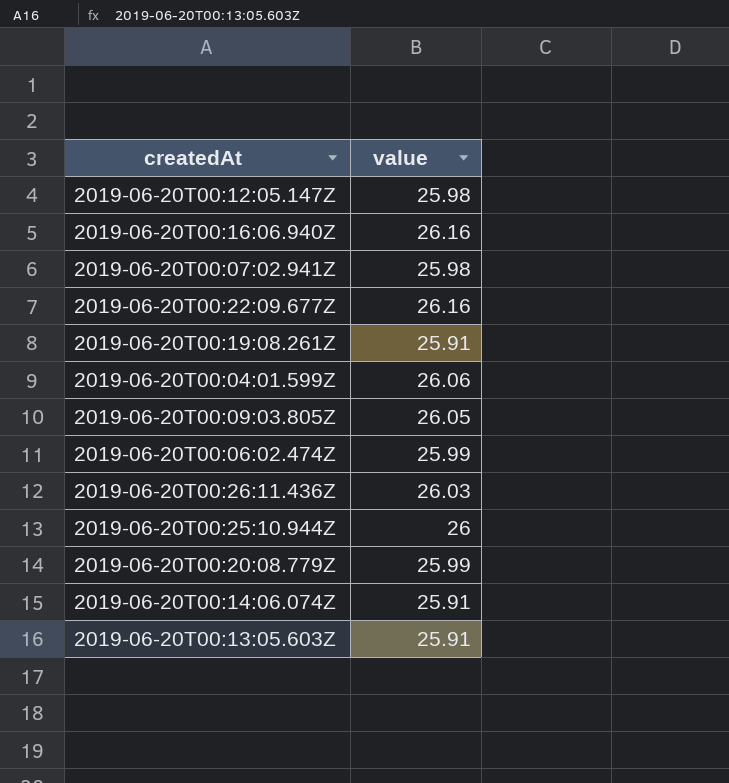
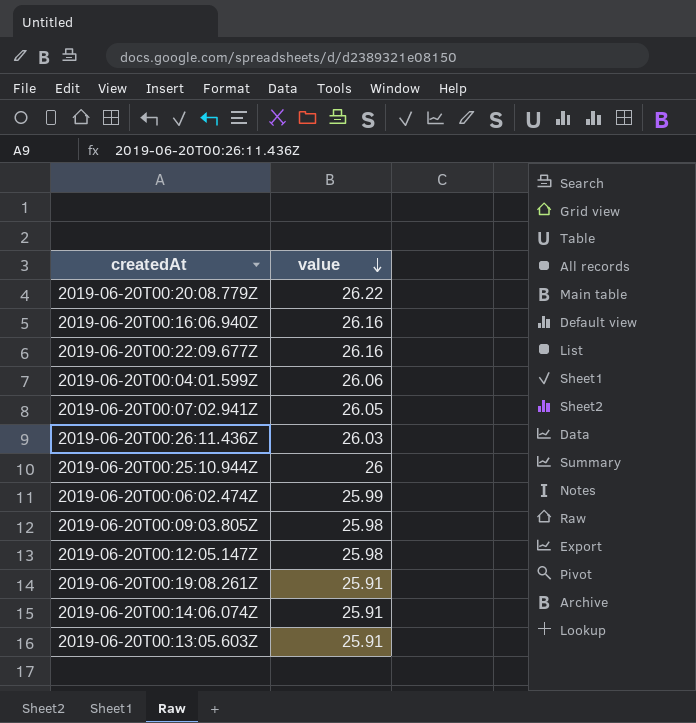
row order: none -> value descending
2019-06-20T00:20:08.779Z | value: 25.99 -> 26.22
2019-06-20T00:07:02.941Z | value: 25.98 -> 26.05
2019-06-20T00:09:03.805Z | value: 26.05 -> 25.98

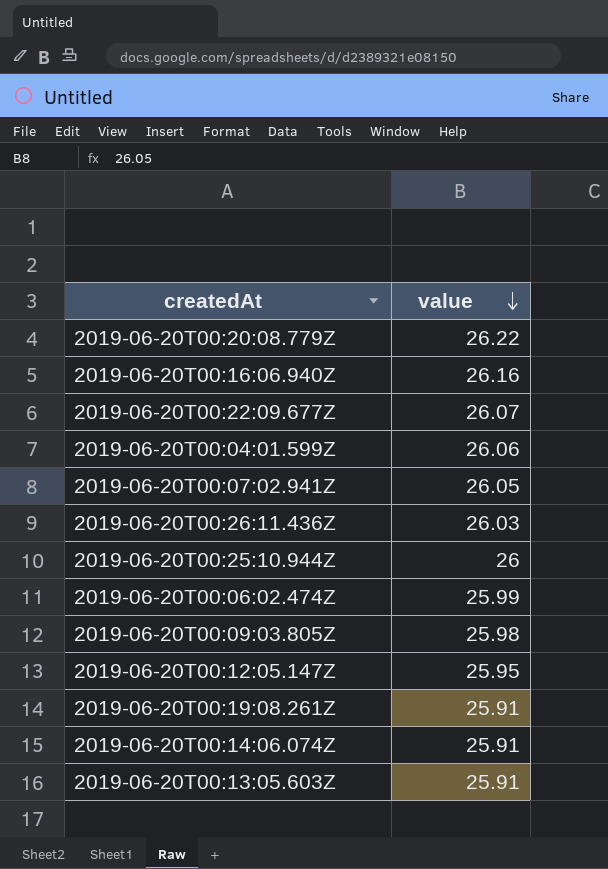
2019-06-20T00:22:09.677Z | value: 26.16 -> 26.07
2019-06-20T00:12:05.147Z | value: 25.98 -> 25.95

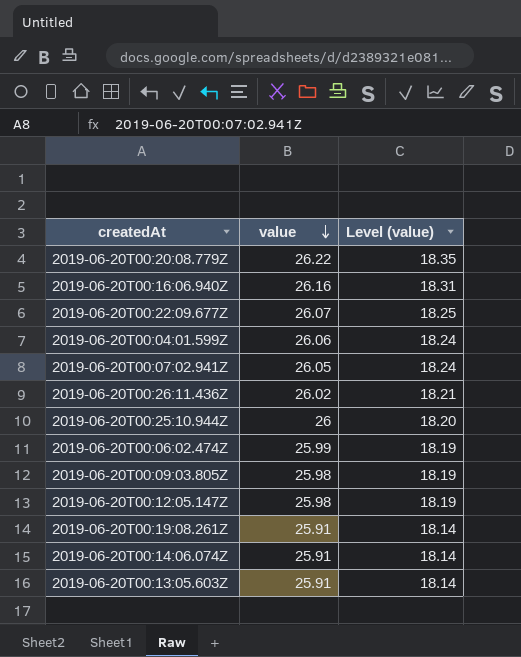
column Level (value) | formula: none -> [value] * 0.7
2019-06-20T00:26:11.436Z | value: 26.03 -> 26.02
2019-06-20T00:12:05.147Z | value: 25.95 -> 25.98

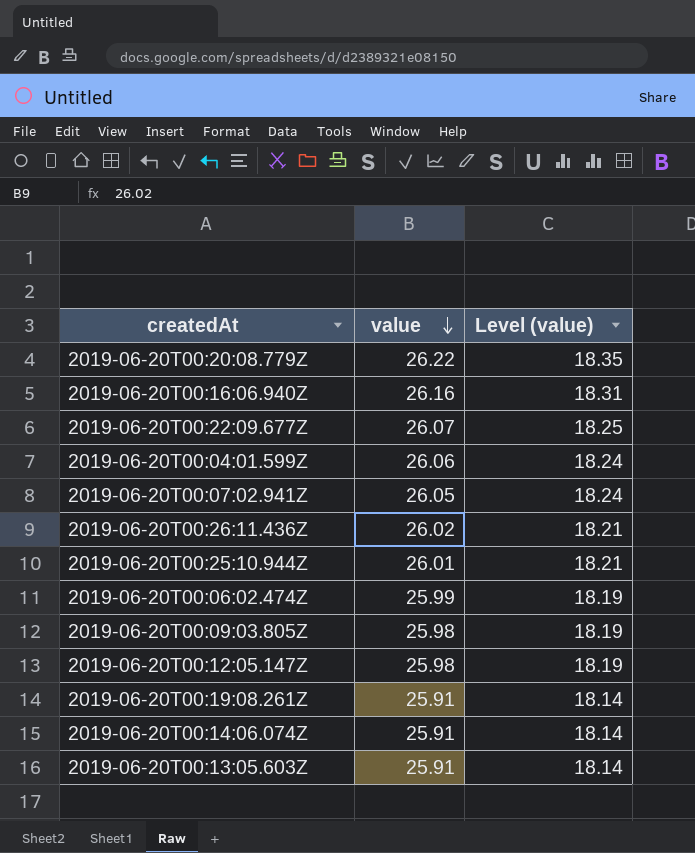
2019-06-20T00:25:10.944Z | value: 26 -> 26.01
2019-06-20T00:25:10.944Z | Level (value): 18.20 -> 18.21

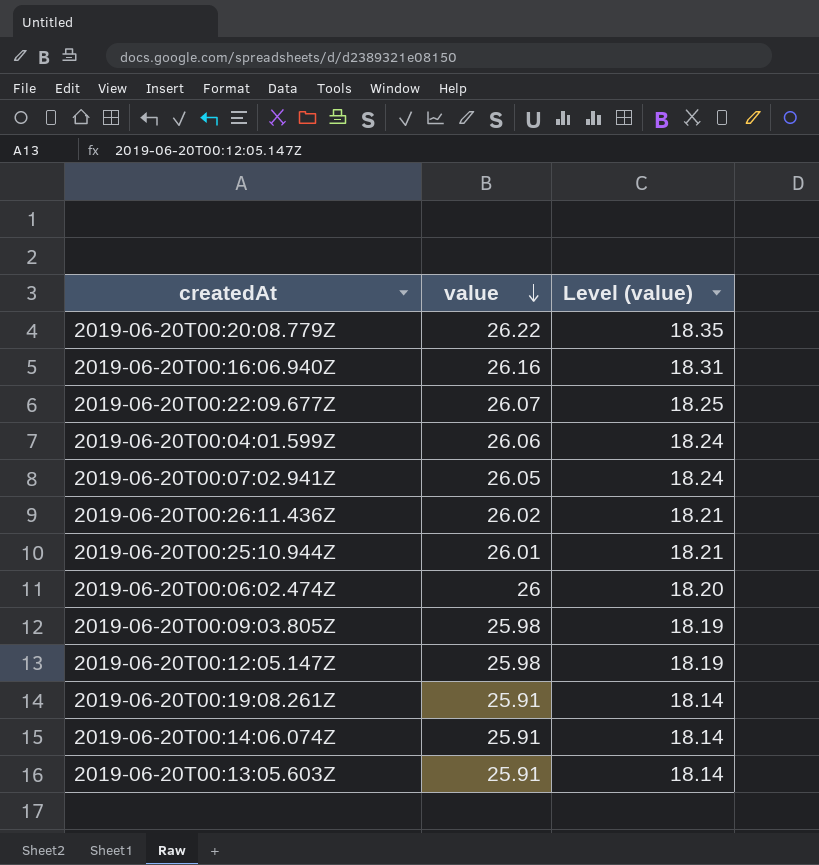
2019-06-20T00:06:02.474Z | value: 25.99 -> 26
2019-06-20T00:06:02.474Z | Level (value): 18.19 -> 18.20

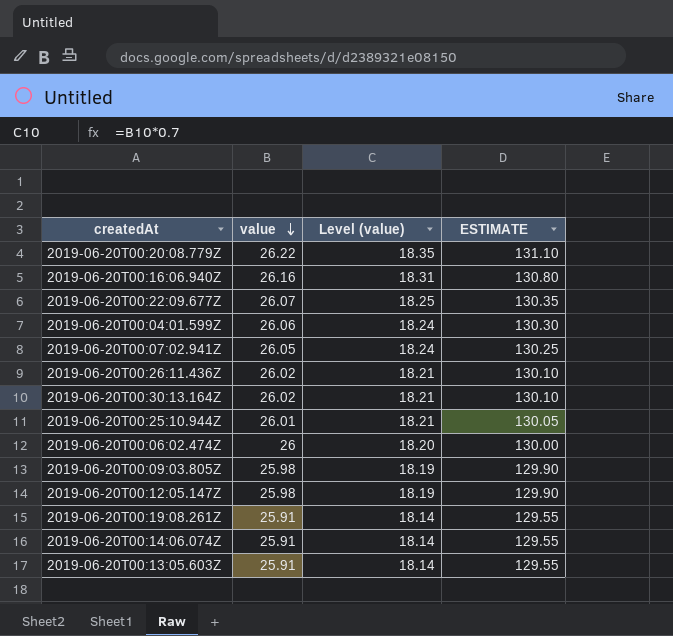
column ESTIMATE | formula: none -> [value] * 5
row 2019-06-20T00:30:13.164Z: none -> 26.02 | 18.21 | 130.10

